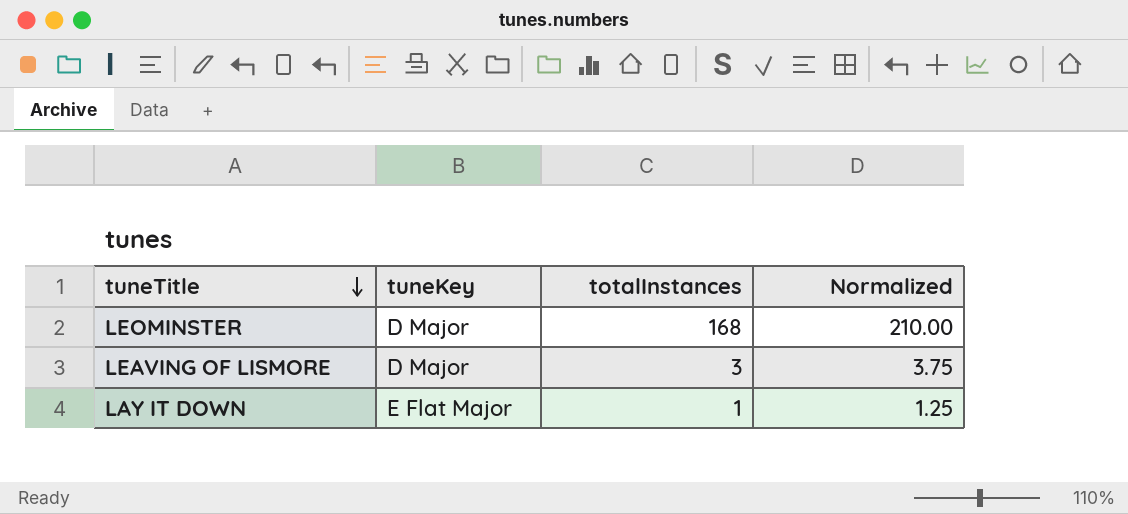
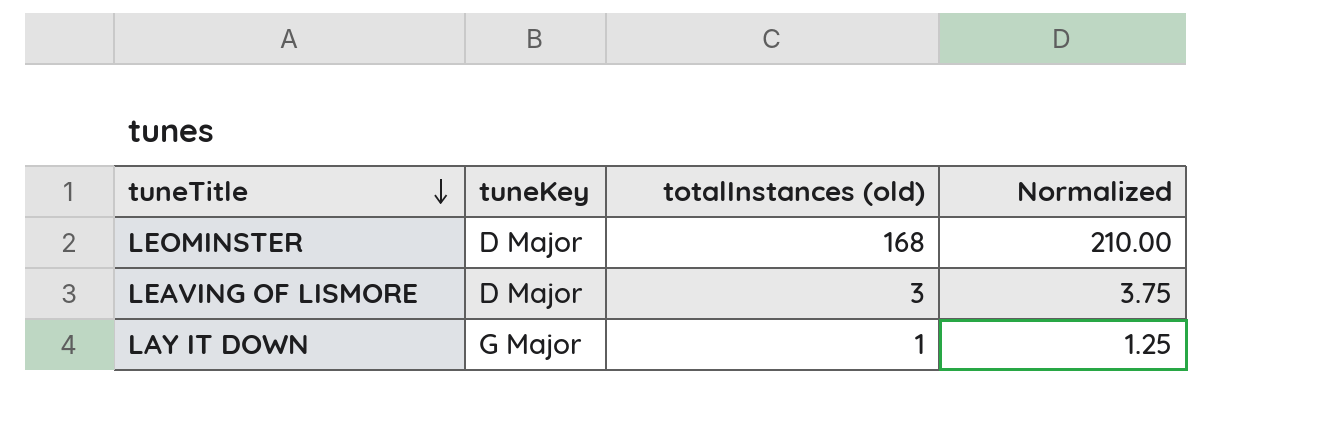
column name: totalInstances -> totalInstances (old)
LAY IT DOWN | tuneKey: E Flat Major -> G Major

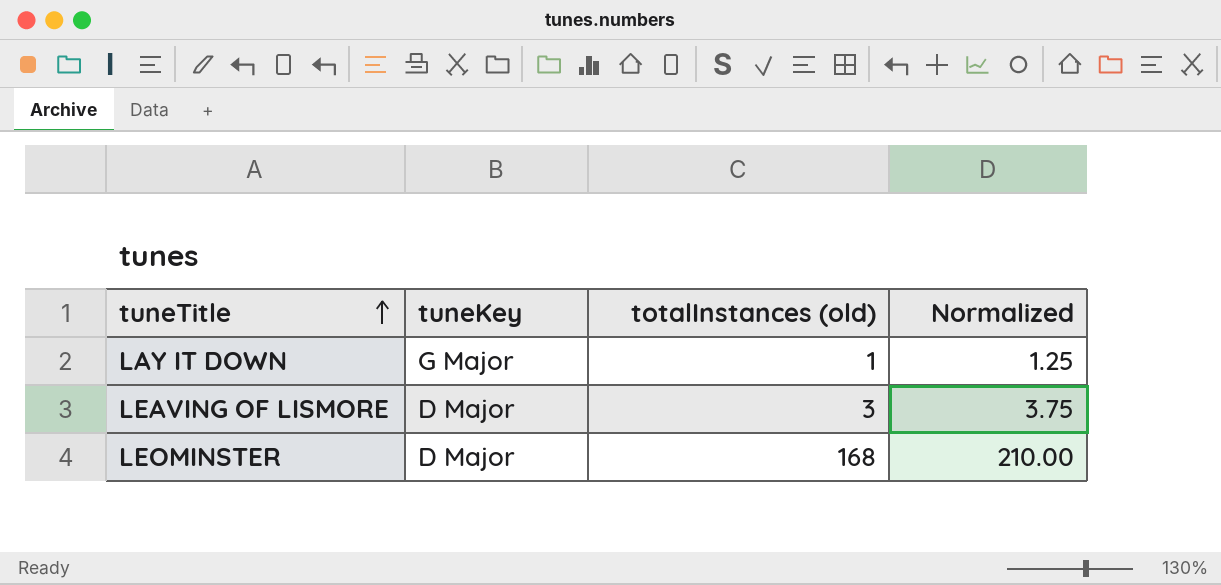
row order: tuneTitle descending -> tuneTitle ascending

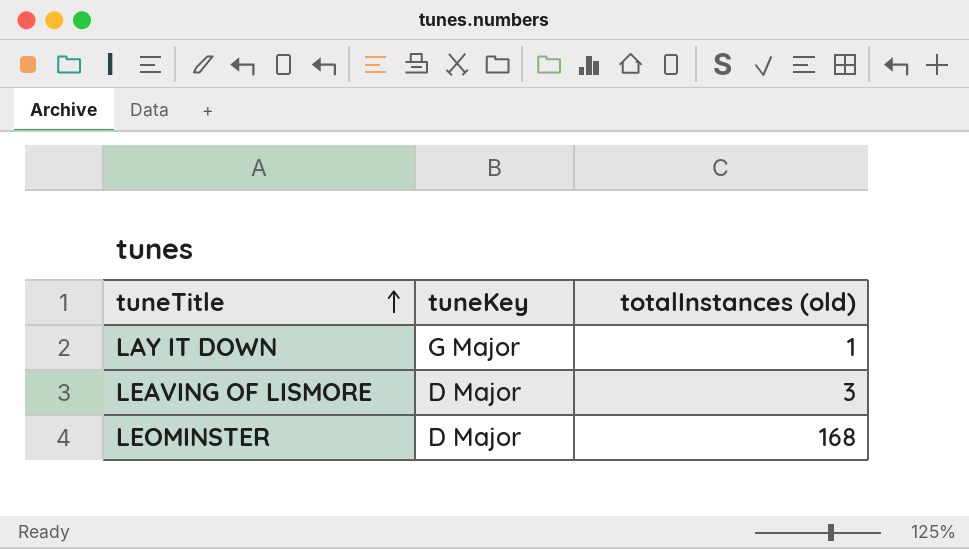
column Normalized | formula: [totalInstances (old)] * 1.25 -> none

